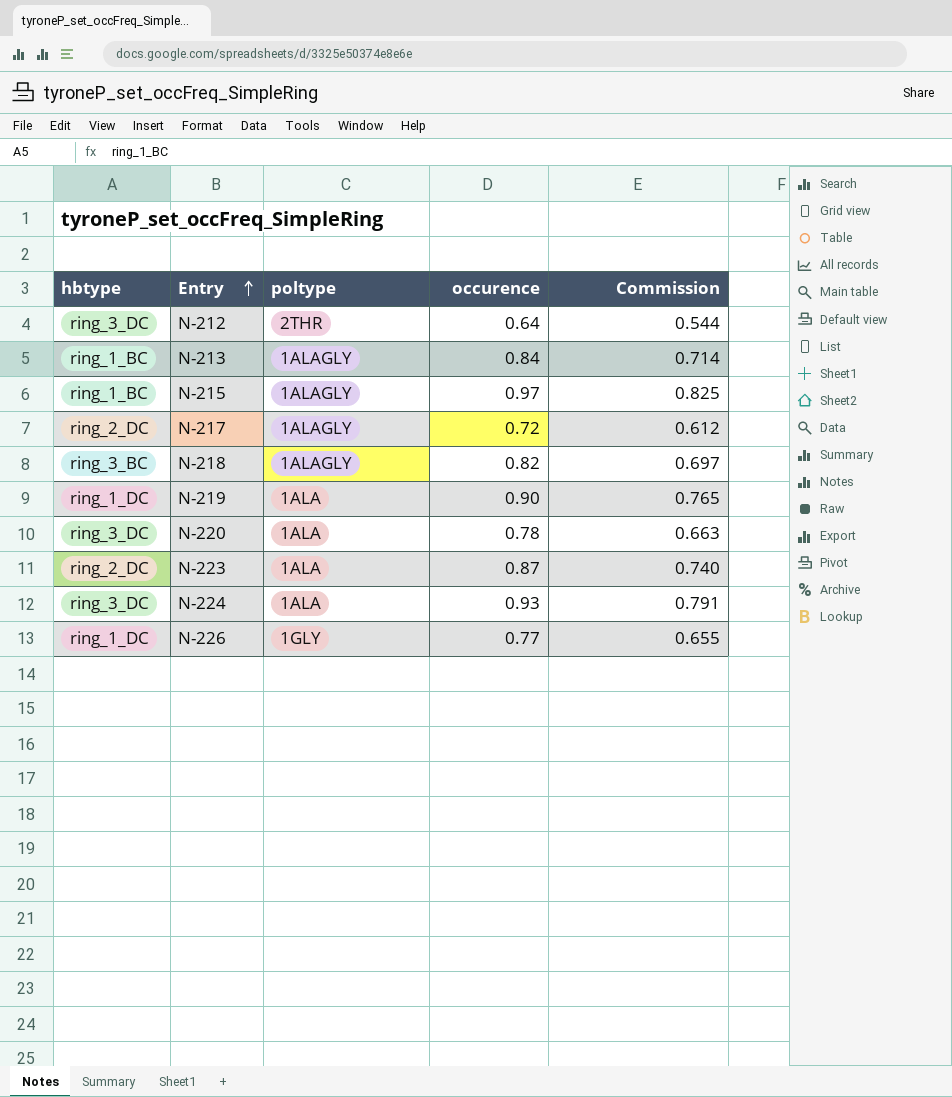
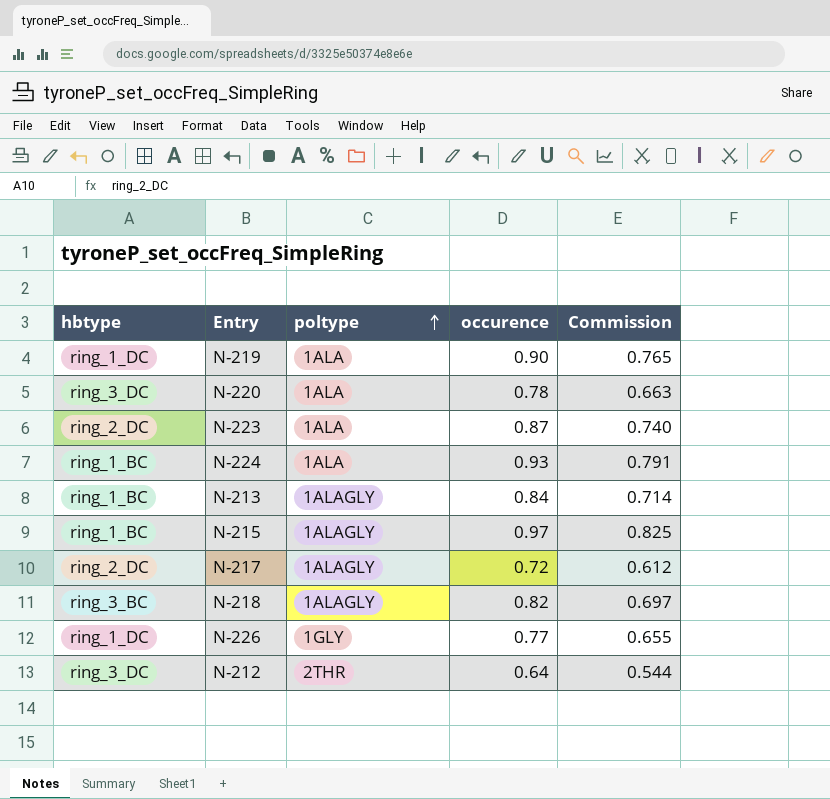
row order: Entry ascending -> poltype ascending
N-224 | hbtype: ring_3_DC -> ring_1_BC

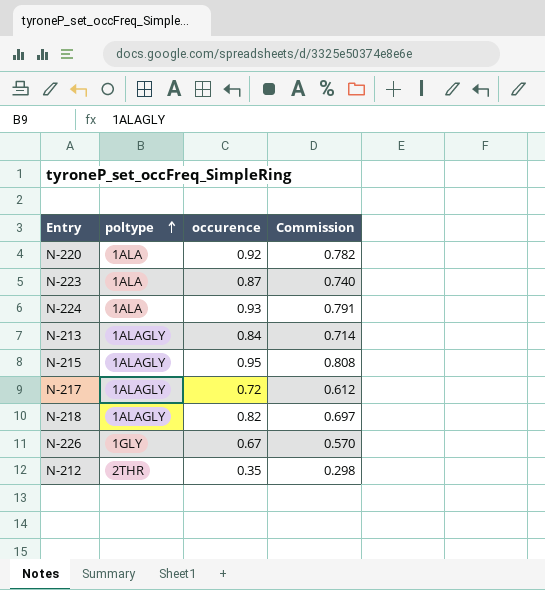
column hbtype | position: 1 -> none
row N-219: ring_1_DC | 1ALA | 0.90 | 0.765 -> none
N-220 | occurence: 0.78 -> 0.92
N-220 | Commission: 0.663 -> 0.782
N-215 | occurence: 0.97 -> 0.95
N-215 | Commission: 0.825 -> 0.808
N-226 | occurence: 0.77 -> 0.67
N-226 | Commission: 0.655 -> 0.570
N-212 | occurence: 0.64 -> 0.35
N-212 | Commission: 0.544 -> 0.298

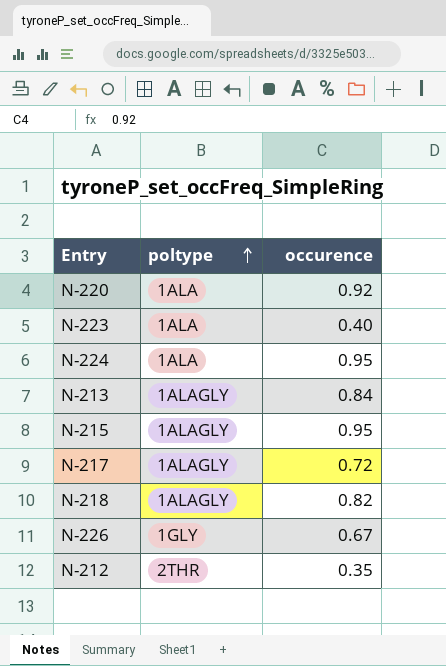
column Commission | formula: [occurence] * 0.85 -> none
N-223 | occurence: 0.87 -> 0.40
N-224 | occurence: 0.93 -> 0.95

